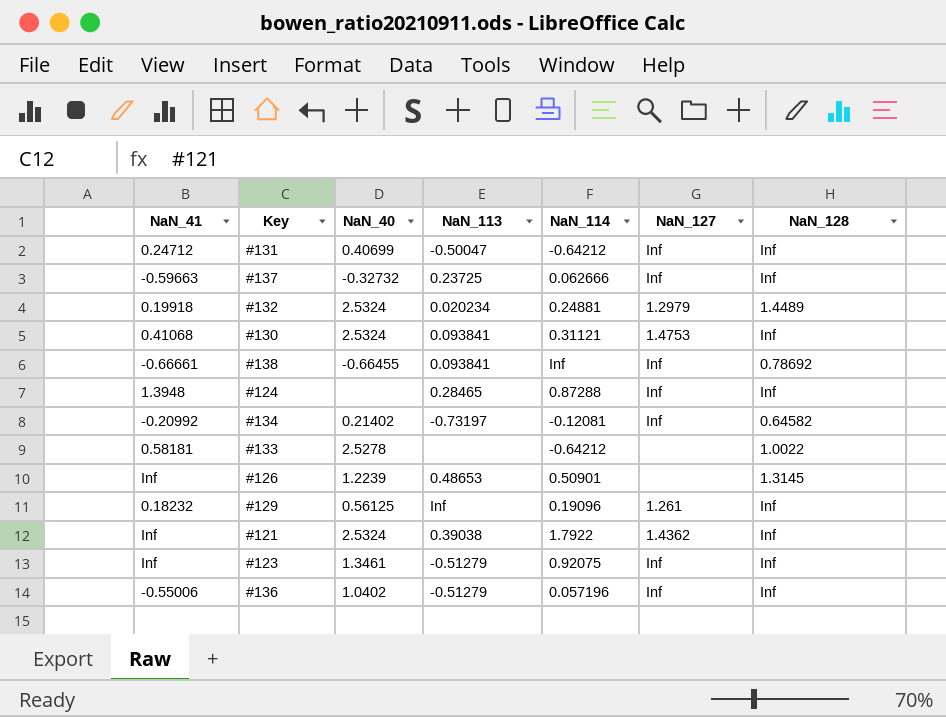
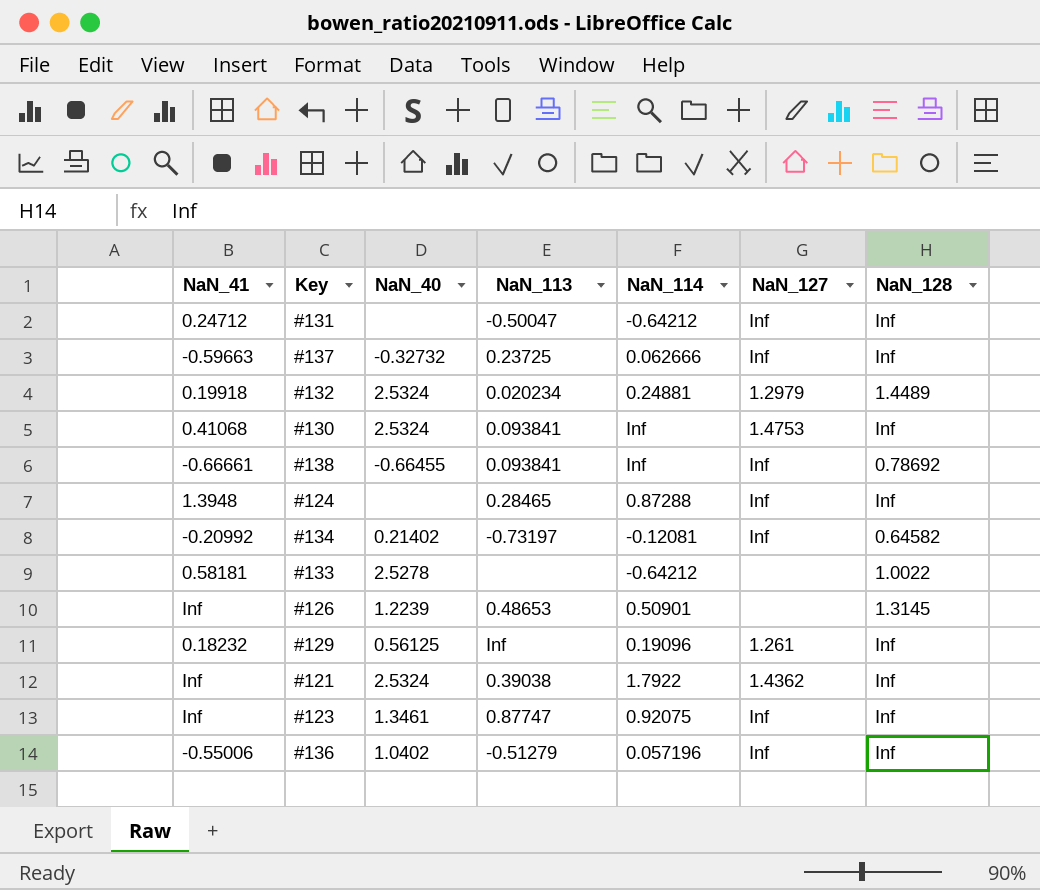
#131 | NaN_40: 0.40699 -> none
#130 | NaN_114: 0.31121 -> Inf
#123 | NaN_113: -0.51279 -> 0.87747

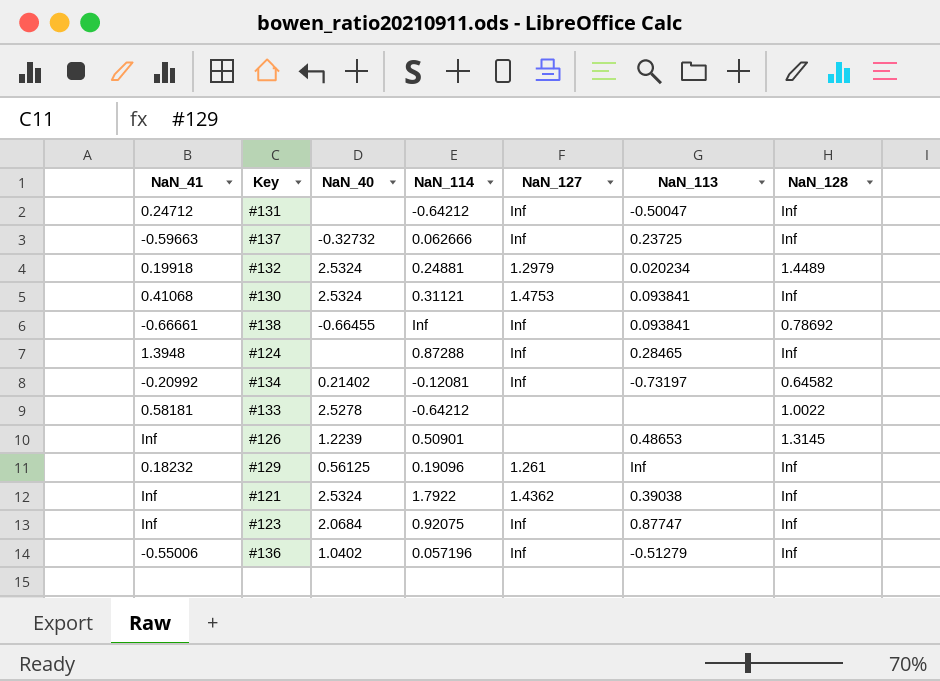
column NaN_113 | position: 4 -> 6
#130 | NaN_114: Inf -> 0.31121
#123 | NaN_40: 1.3461 -> 2.0684

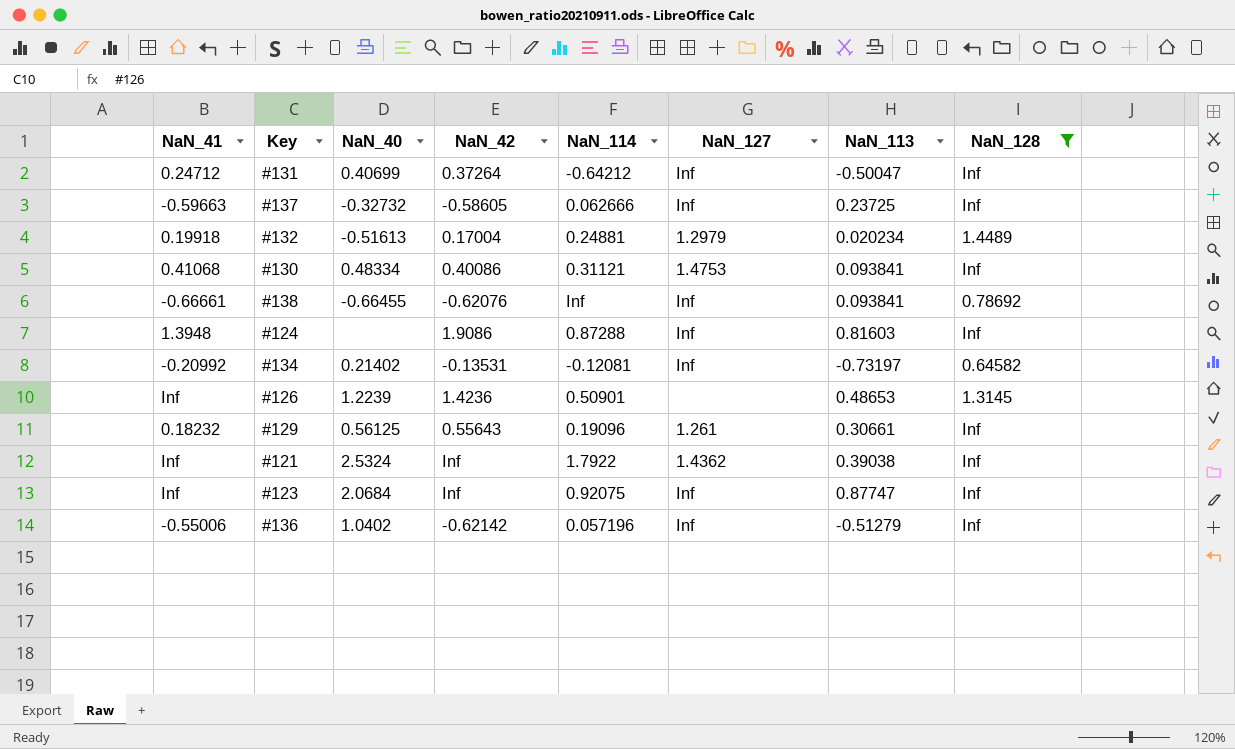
filter: none -> NaN_128 != 1.0022
column NaN_42 | position: none -> 4
#131 | NaN_40: none -> 0.40699
#132 | NaN_40: 2.5324 -> -0.51613
#130 | NaN_40: 2.5324 -> 0.48334
#124 | NaN_113: 0.28465 -> 0.81603
#129 | NaN_113: Inf -> 0.30661

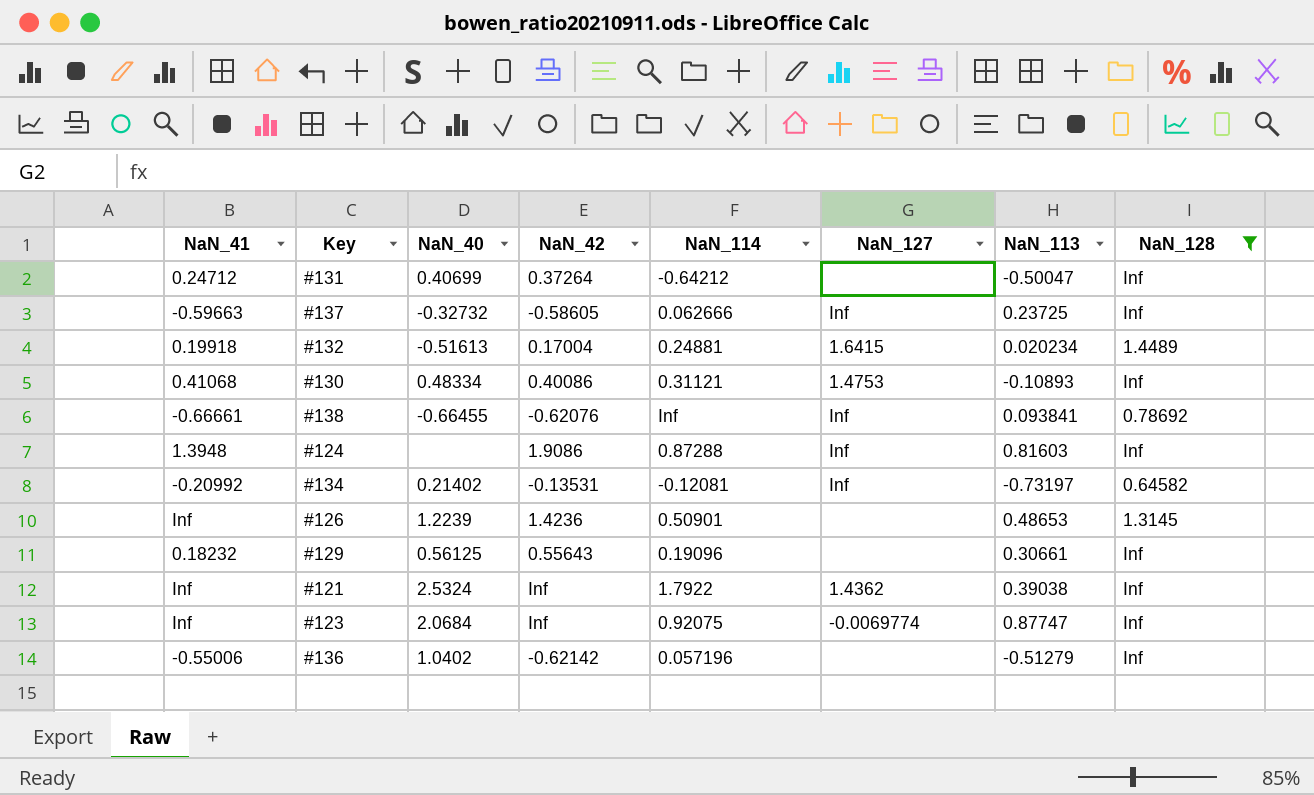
#131 | NaN_127: Inf -> none
#132 | NaN_127: 1.2979 -> 1.6415
#130 | NaN_113: 0.093841 -> -0.10893
#129 | NaN_127: 1.261 -> none
#123 | NaN_127: Inf -> -0.0069774
#136 | NaN_127: Inf -> none

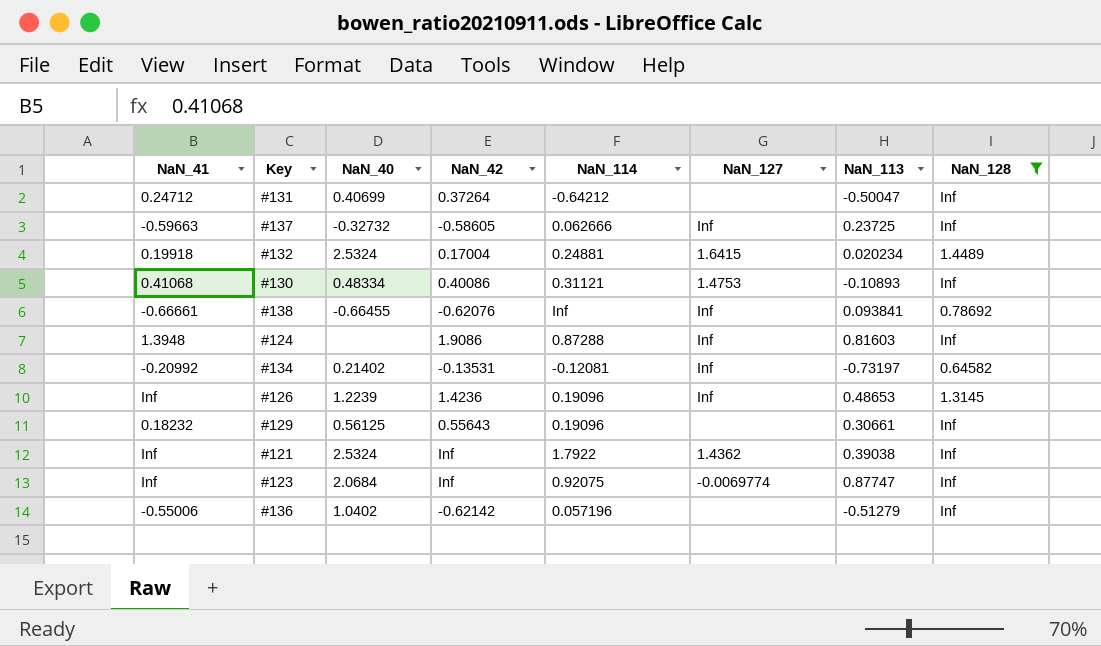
#132 | NaN_40: -0.51613 -> 2.5324
#126 | NaN_114: 0.50901 -> 0.19096
#126 | NaN_127: none -> Inf

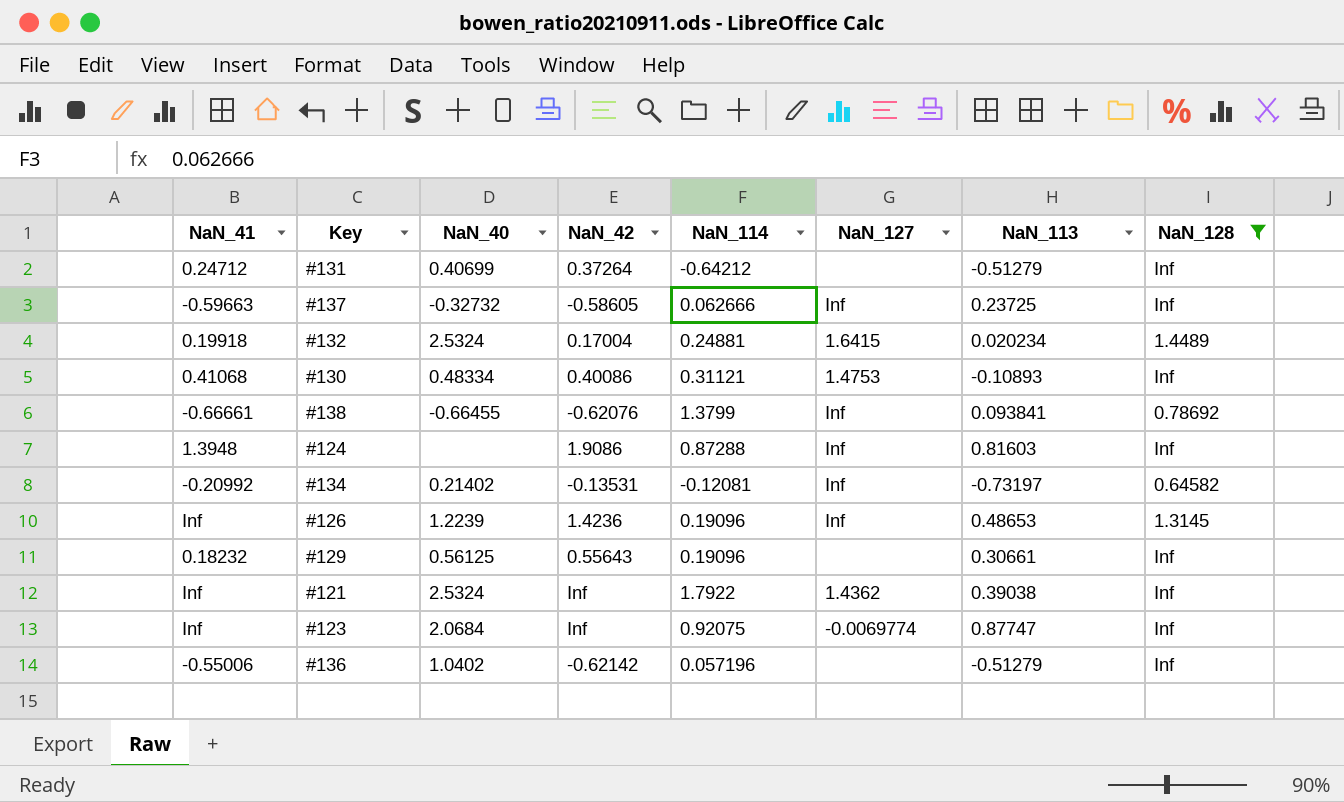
#131 | NaN_113: -0.50047 -> -0.51279
#138 | NaN_114: Inf -> 1.3799

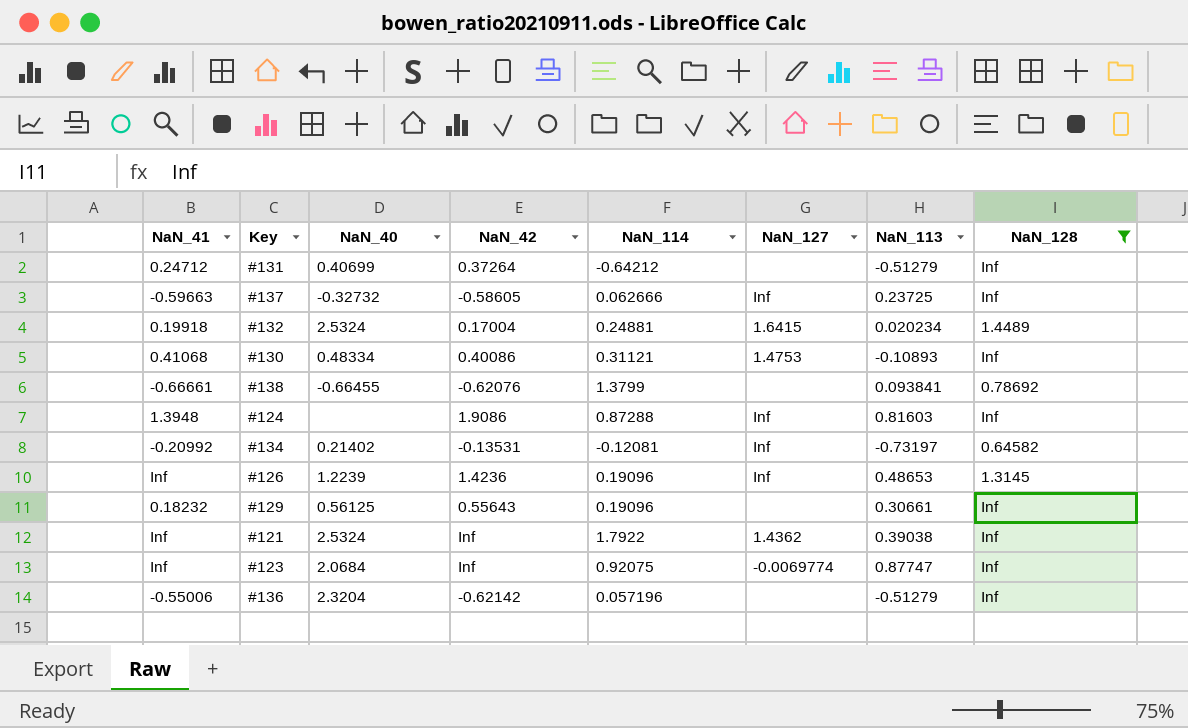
#138 | NaN_127: Inf -> none
#136 | NaN_40: 1.0402 -> 2.3204

